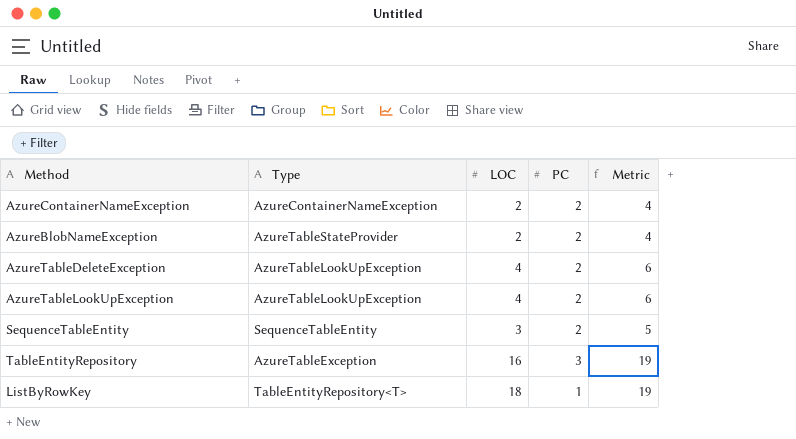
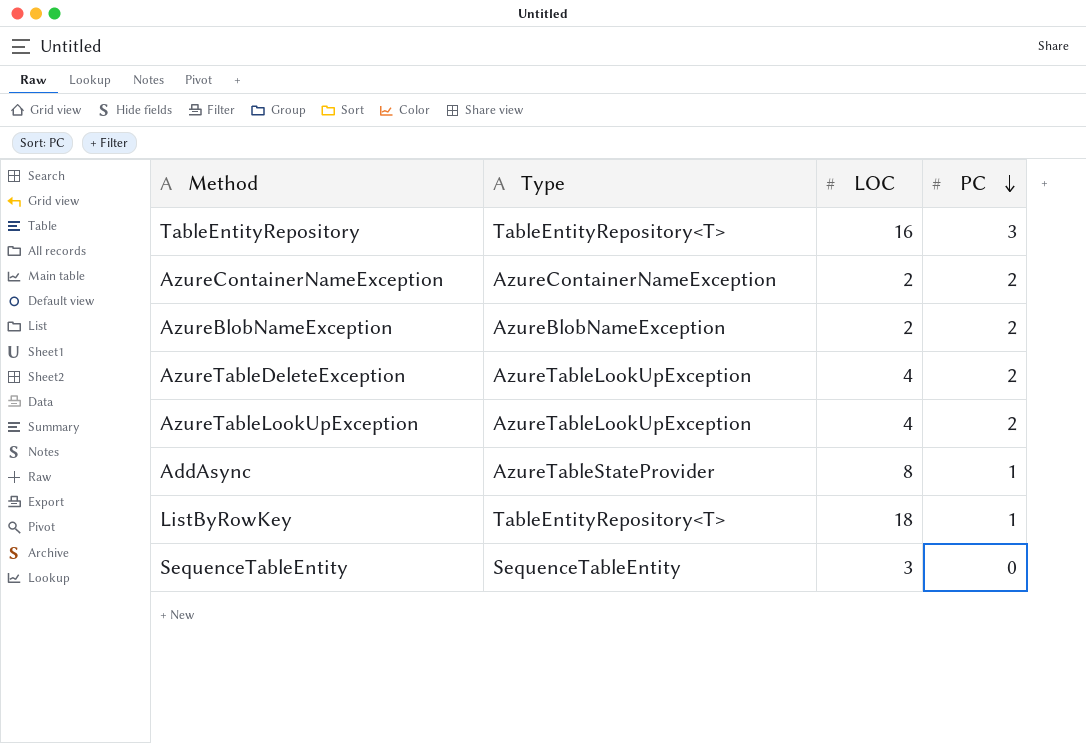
row order: none -> PC descending
column Metric | formula: [LOC] + [PC] -> none
TableEntityRepository | Type: AzureTableException -> TableEntityRepository<T>
AzureBlobNameException | Type: AzureTableStateProvider -> AzureBlobNameException
row AddAsync: none -> AzureTableStateProvider | 8 | 1
SequenceTableEntity | PC: 2 -> 0

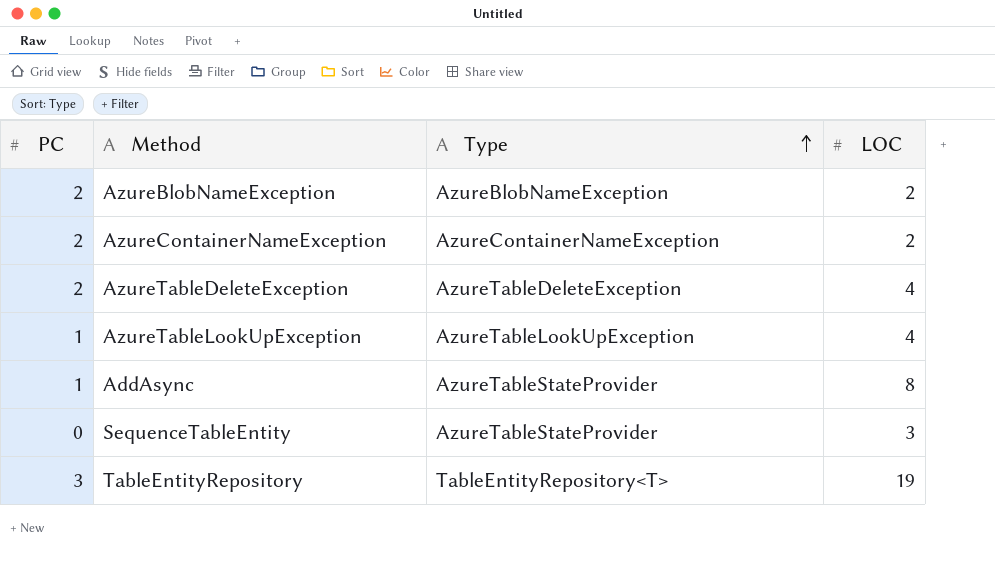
row order: PC descending -> Type ascending
column PC | position: 4 -> 1
row ListByRowKey: TableEntityRepository<T> | 18 | 1 -> none
AzureTableDeleteException | Type: AzureTableLookUpException -> AzureTableDeleteException
AzureTableLookUpException | PC: 2 -> 1
SequenceTableEntity | Type: SequenceTableEntity -> AzureTableStateProvider
TableEntityRepository | LOC: 16 -> 19

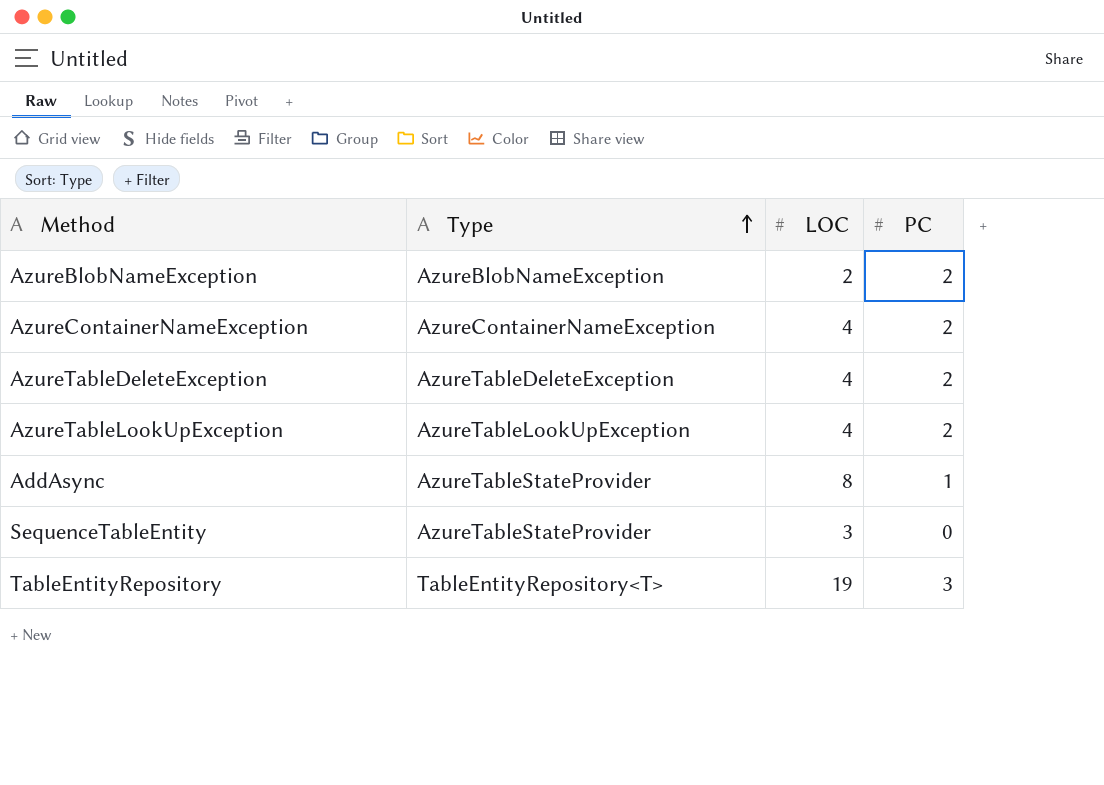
column PC | position: 1 -> 4
AzureContainerNameException | LOC: 2 -> 4
AzureTableLookUpException | PC: 1 -> 2

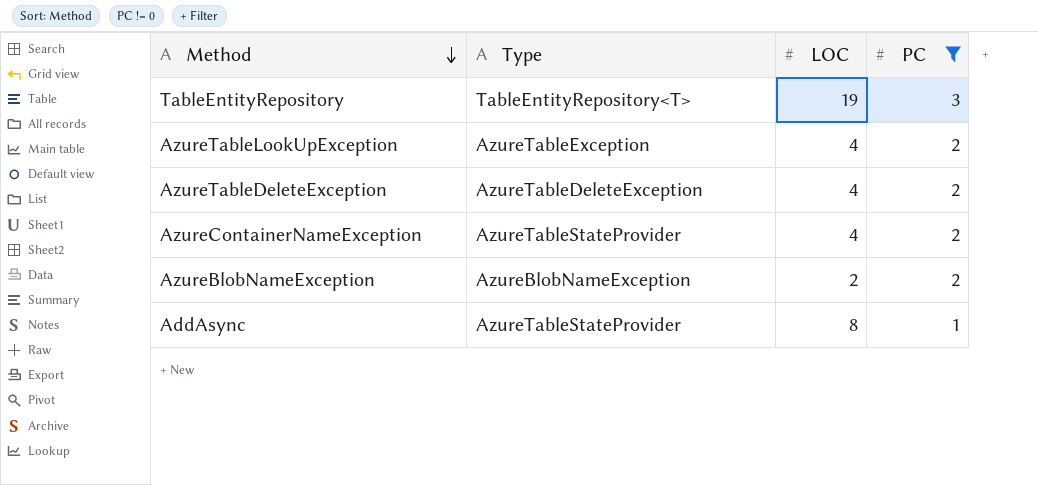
filter: none -> PC != 0
row order: Type ascending -> Method descending
AzureTableLookUpException | Type: AzureTableLookUpException -> AzureTableException
AzureContainerNameException | Type: AzureContainerNameException -> AzureTableStateProvider

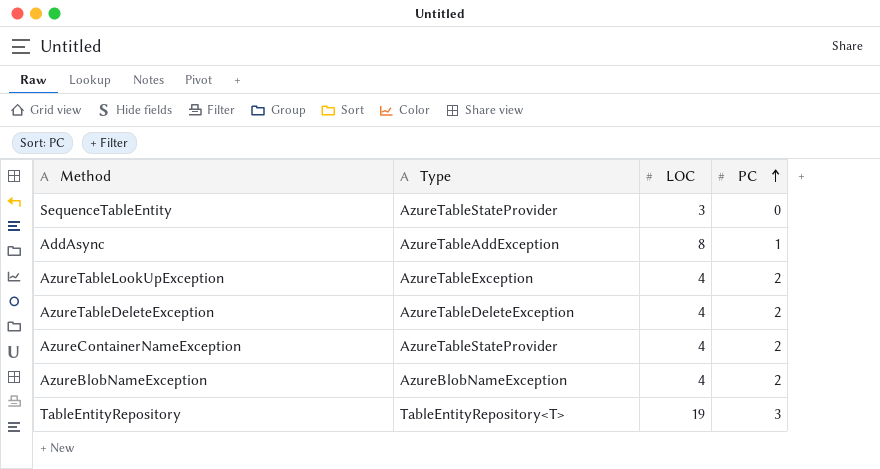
filter: PC != 0 -> none
row order: Method descending -> PC ascending
AddAsync | Type: AzureTableStateProvider -> AzureTableAddException
AzureBlobNameException | LOC: 2 -> 4

